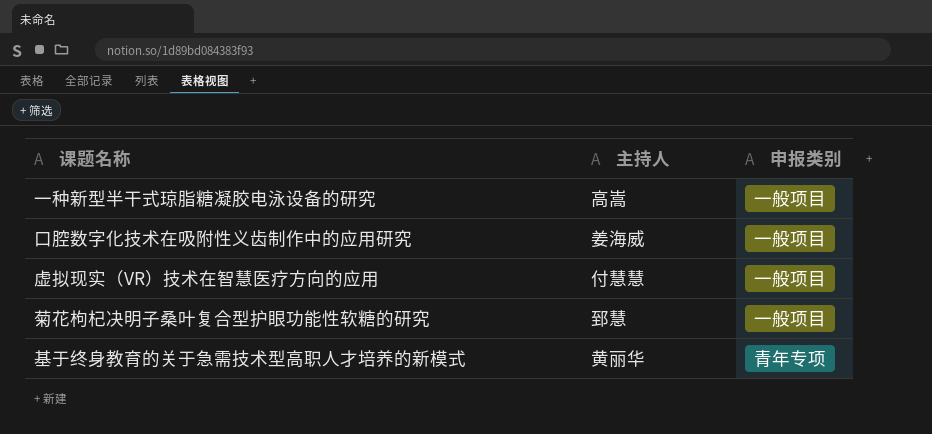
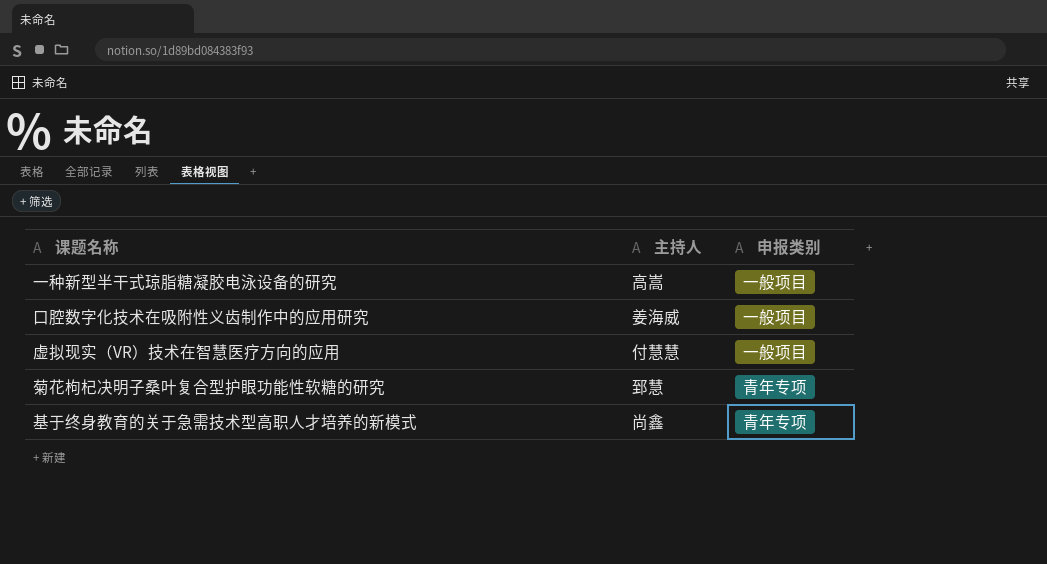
菊花枸杞决明子桑叶复合型护眼功能性软糖的研究 | 申报类别: 一般项目 -> 青年专项
基于终身教育的关于急需技术型高职人才培养的新模式 | 主持人: 黄丽华 -> 尚鑫

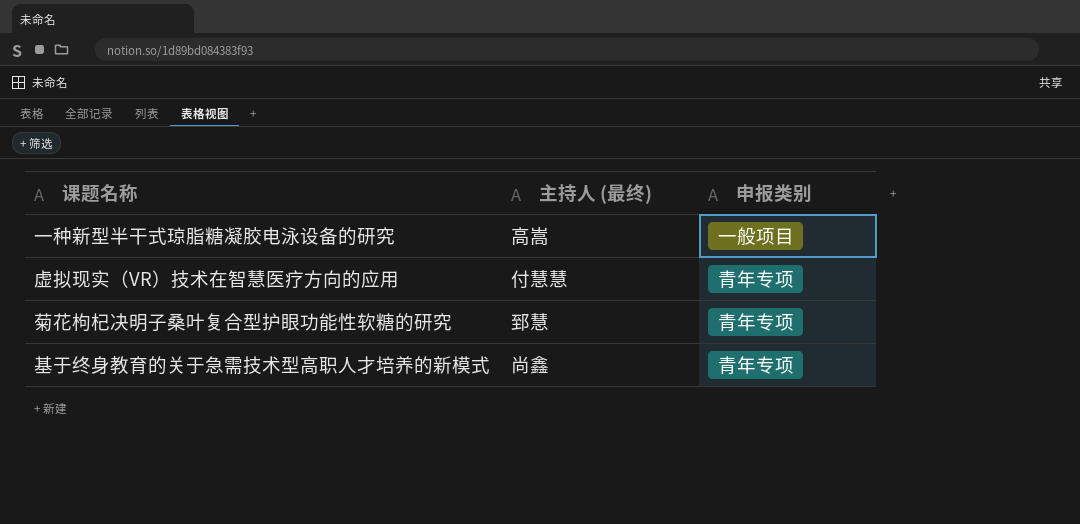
column name: 主持人 -> 主持人 (最终)
row 口腔数字化技术在吸附性义齿制作中的应用研究: 姜海威 | 一般项目 -> none
虚拟现实（VR）技术在智慧医疗方向的应用 | 申报类别: 一般项目 -> 青年专项

